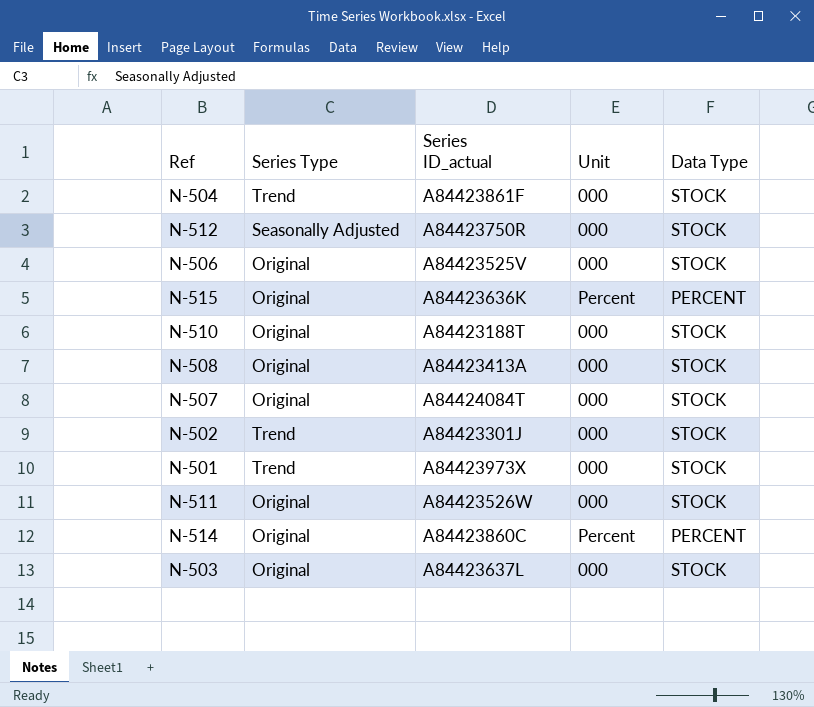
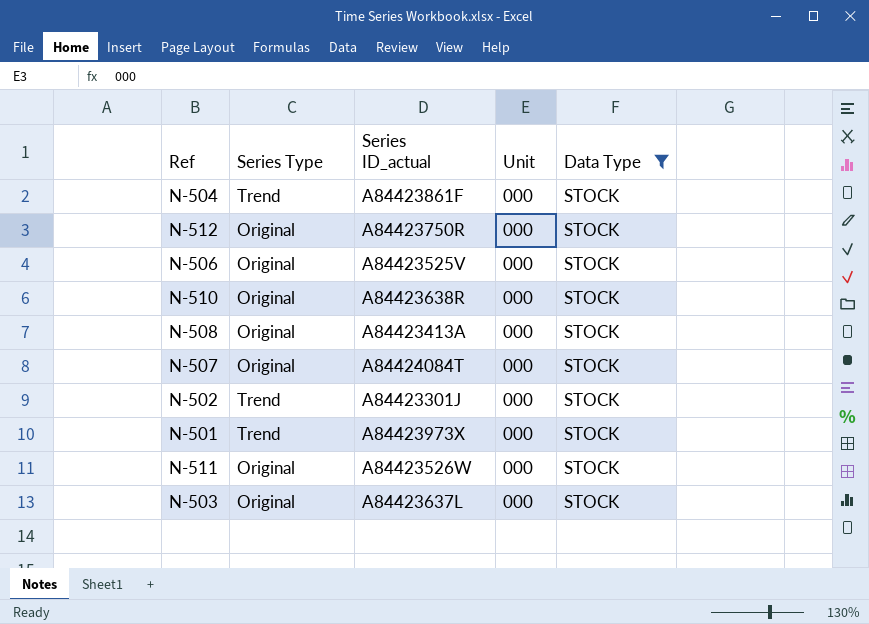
filter: none -> Data Type = STOCK
N-512 | Series Type: Seasonally Adjusted -> Original
N-510 | Series ID_actual: A84423188T -> A84423638R

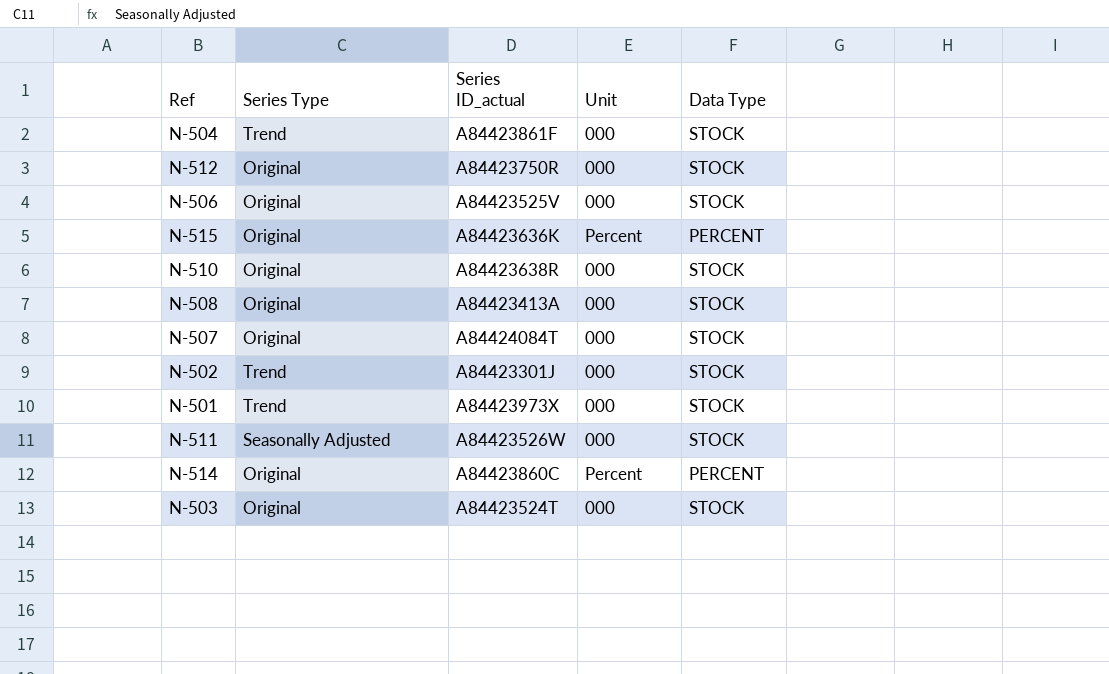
filter: Data Type = STOCK -> none
N-511 | Series Type: Original -> Seasonally Adjusted
N-503 | Series ID_actual: A84423637L -> A84423524T

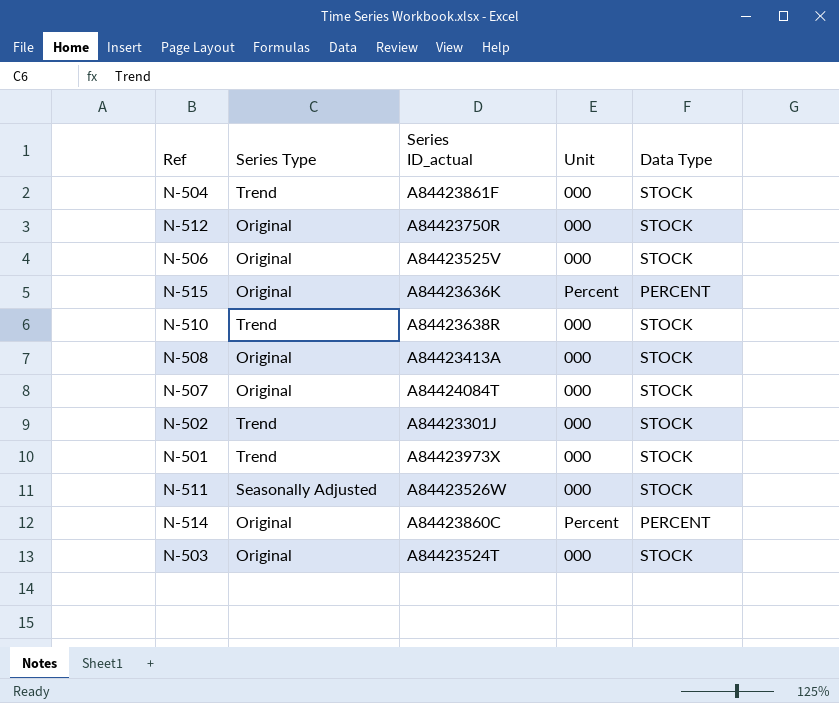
N-510 | Series Type: Original -> Trend

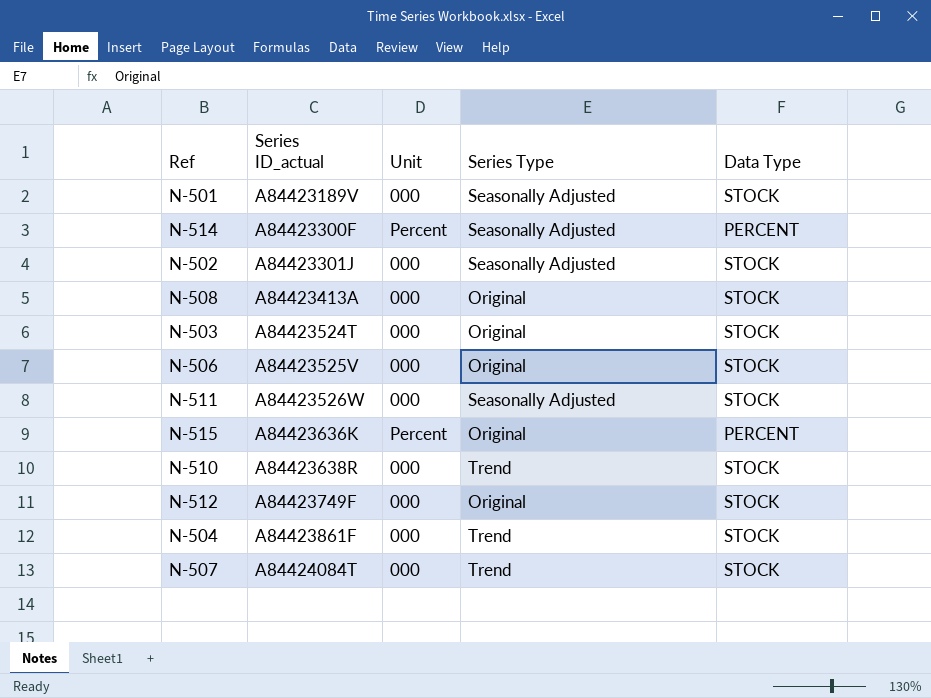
row order: none -> Series ID_actual ascending
column Series Type | position: 2 -> 4
N-501 | Series ID_actual: A84423973X -> A84423189V
N-501 | Series Type: Trend -> Seasonally Adjusted
N-514 | Series ID_actual: A84423860C -> A84423300F
N-514 | Series Type: Original -> Seasonally Adjusted
N-502 | Series Type: Trend -> Seasonally Adjusted
N-512 | Series ID_actual: A84423750R -> A84423749F
N-507 | Series Type: Original -> Trend

